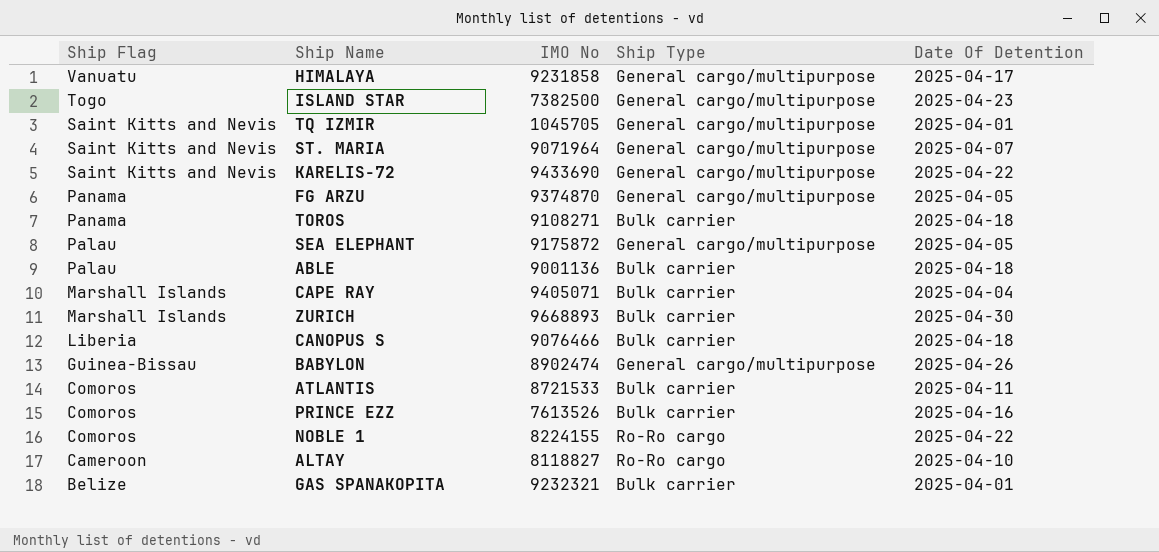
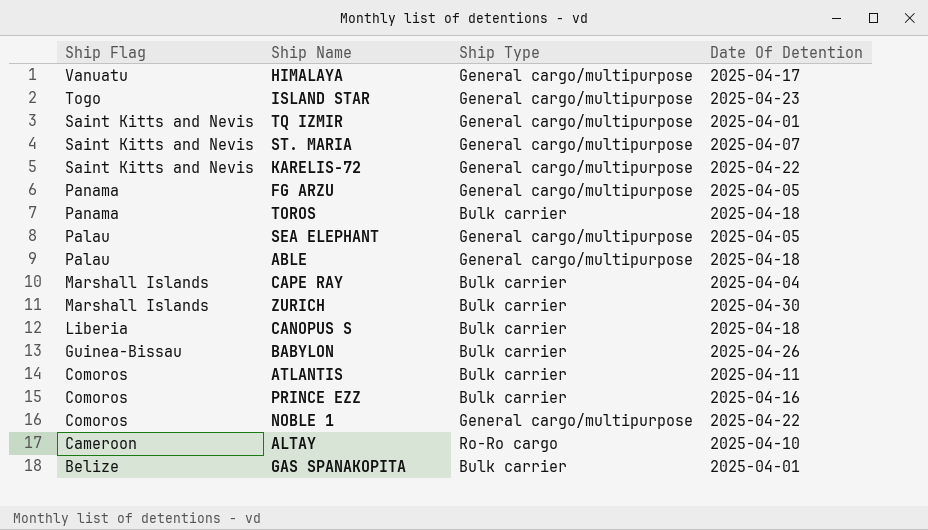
column IMO No | position: 3 -> none
ABLE | Ship Type: Bulk carrier -> General cargo/multipurpose
BABYLON | Ship Type: General cargo/multipurpose -> Bulk carrier
NOBLE 1 | Ship Type: Ro-Ro cargo -> General cargo/multipurpose

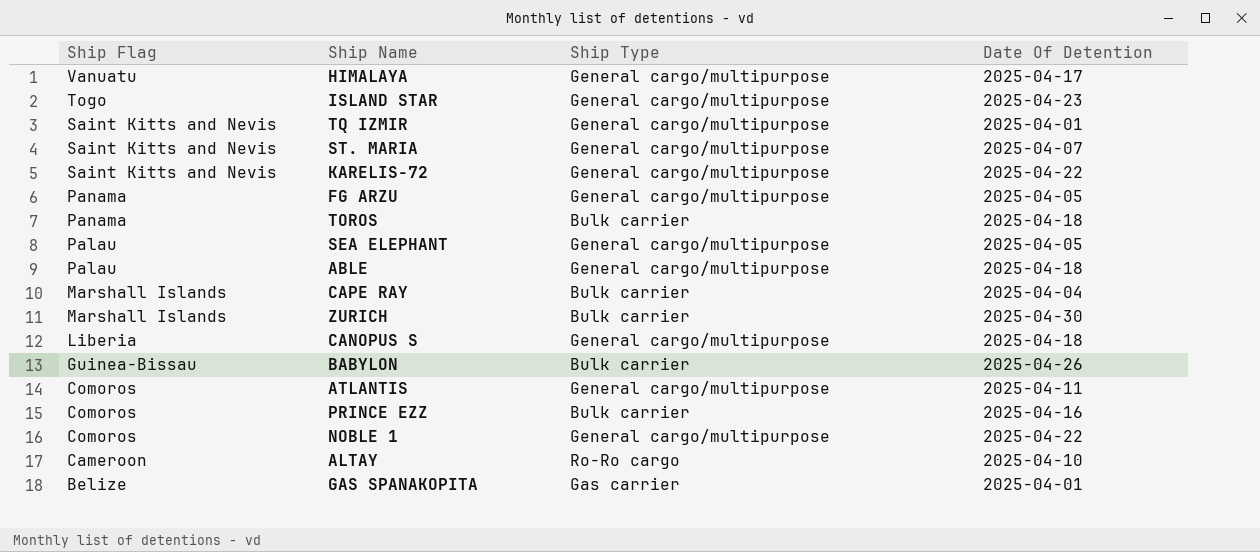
CANOPUS S | Ship Type: Bulk carrier -> General cargo/multipurpose
ATLANTIS | Ship Type: Bulk carrier -> General cargo/multipurpose
GAS SPANAKOPITA | Ship Type: Bulk carrier -> Gas carrier

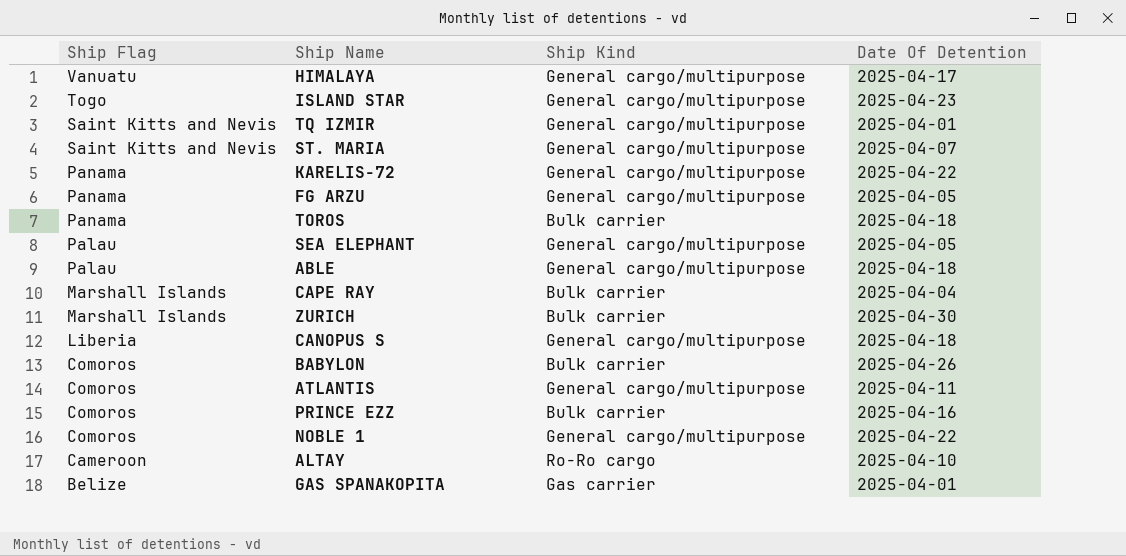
column name: Ship Type -> Ship Kind
KARELIS-72 | Ship Flag: Saint Kitts and Nevis -> Panama
BABYLON | Ship Flag: Guinea-Bissau -> Comoros

